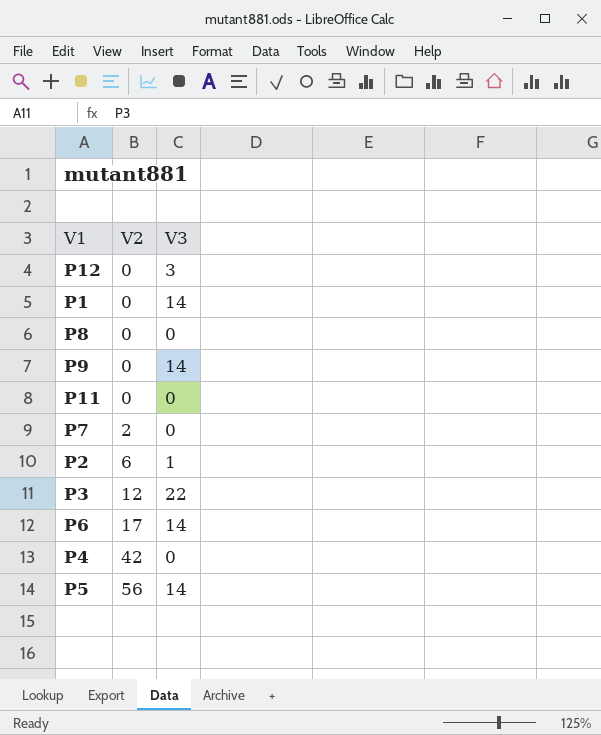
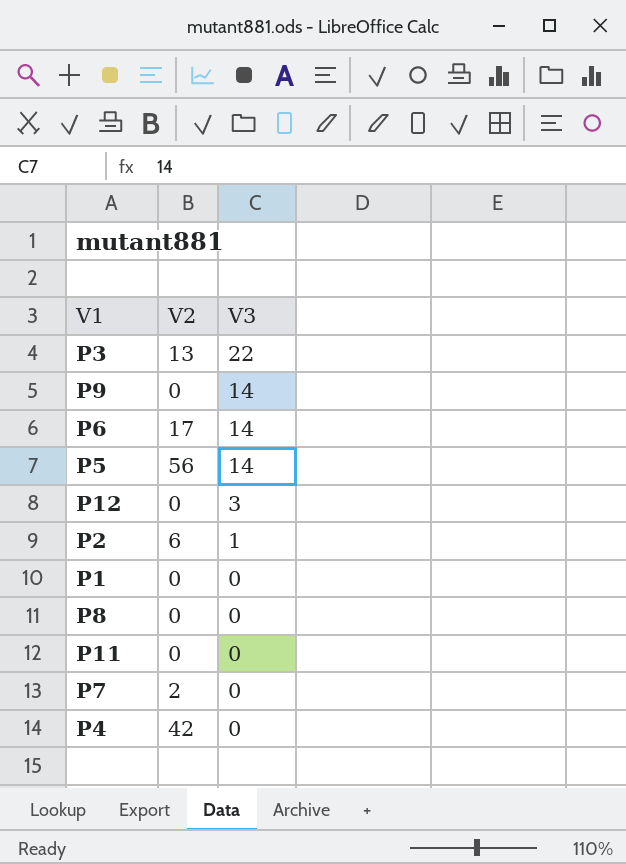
row order: V2 ascending -> V3 descending
P3 | V2: 12 -> 13
P1 | V3: 14 -> 0

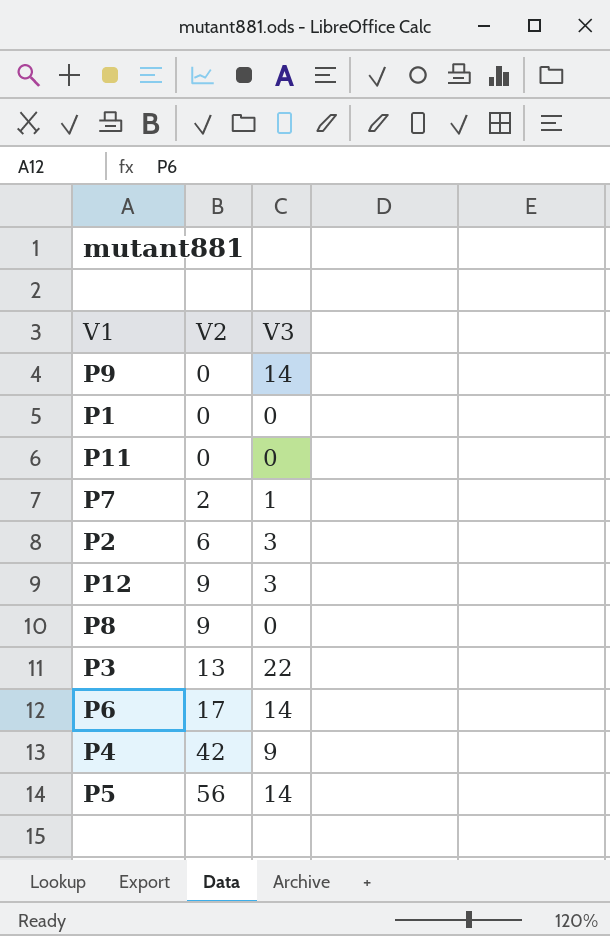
row order: V3 descending -> V2 ascending
P7 | V3: 0 -> 1
P2 | V3: 1 -> 3
P12 | V2: 0 -> 9
P8 | V2: 0 -> 9
P4 | V3: 0 -> 9

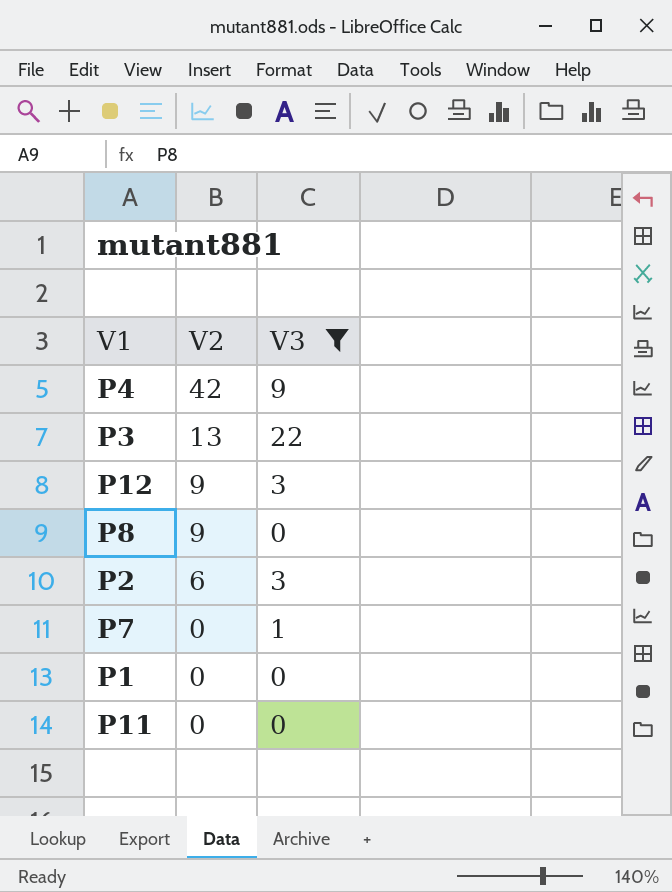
filter: none -> V3 != 14
row order: V2 ascending -> V2 descending
P7 | V2: 2 -> 0

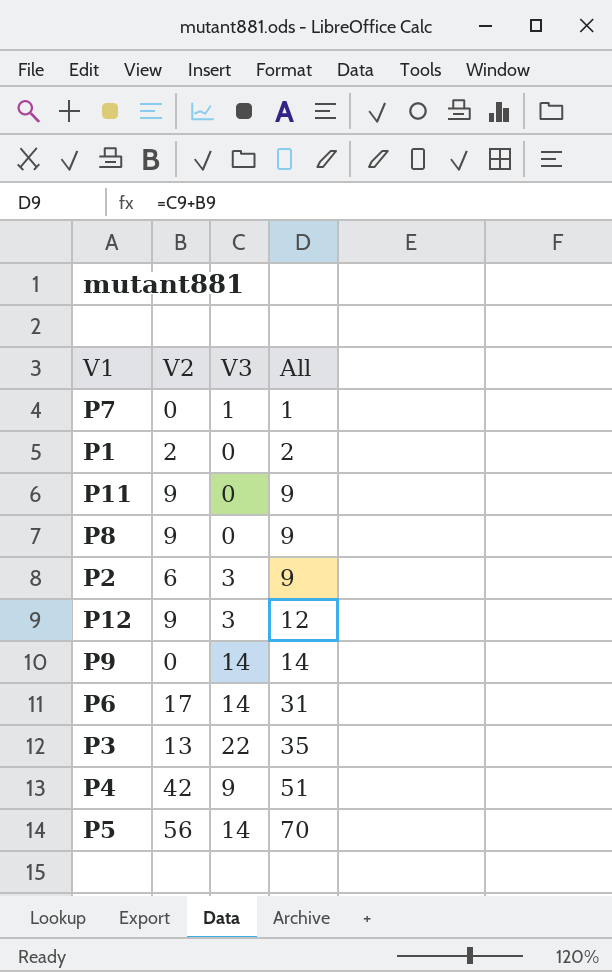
filter: V3 != 14 -> none
row order: V2 descending -> All ascending
column All | formula: none -> [V2] + [V3]
P1 | V2: 0 -> 2
P11 | V2: 0 -> 9

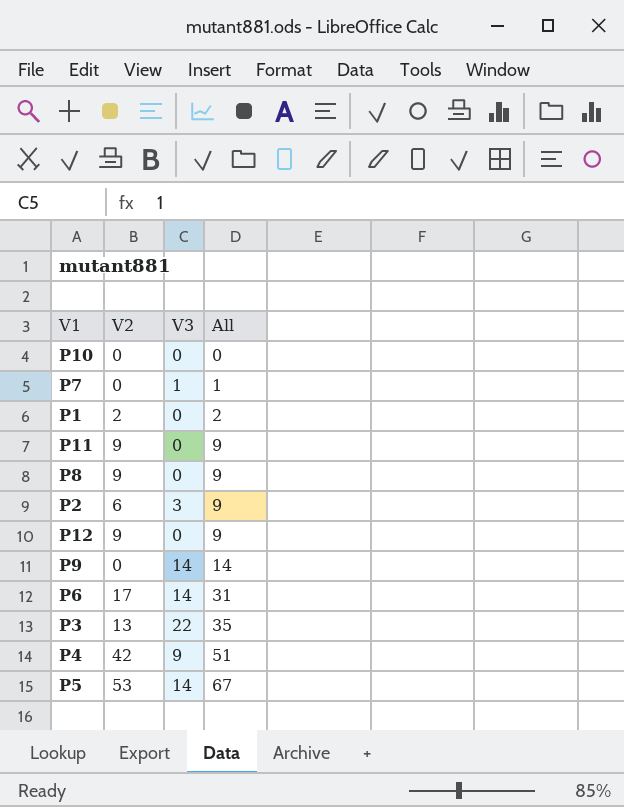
row P10: none -> 0 | 0 | 0
P12 | V3: 3 -> 0
P12 | All: 12 -> 9
P5 | V2: 56 -> 53
P5 | All: 70 -> 67

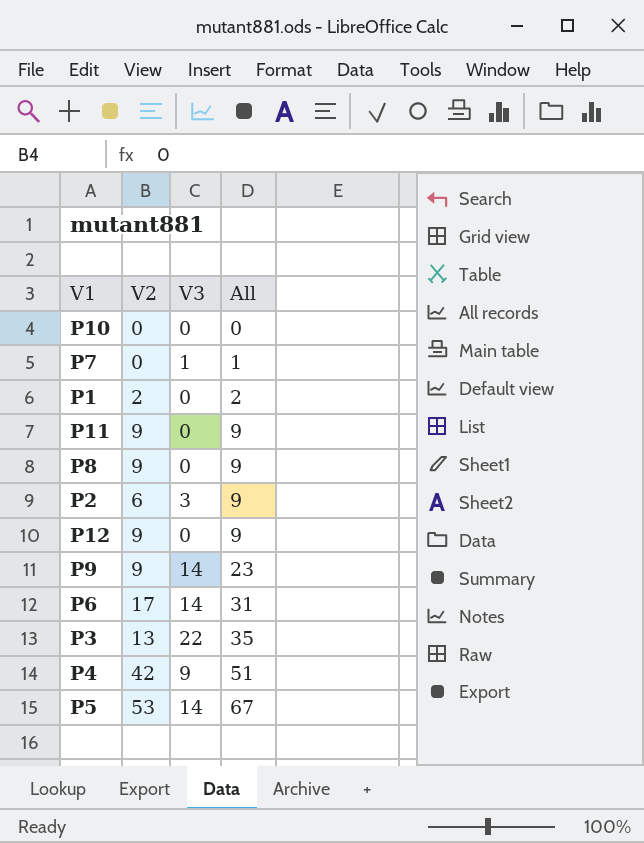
P9 | V2: 0 -> 9
P9 | All: 14 -> 23

